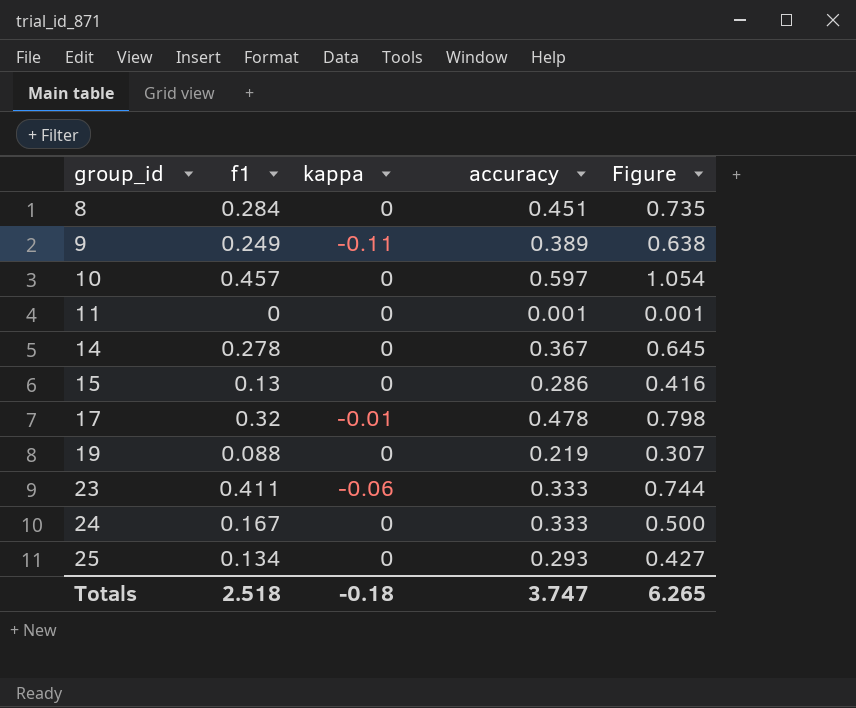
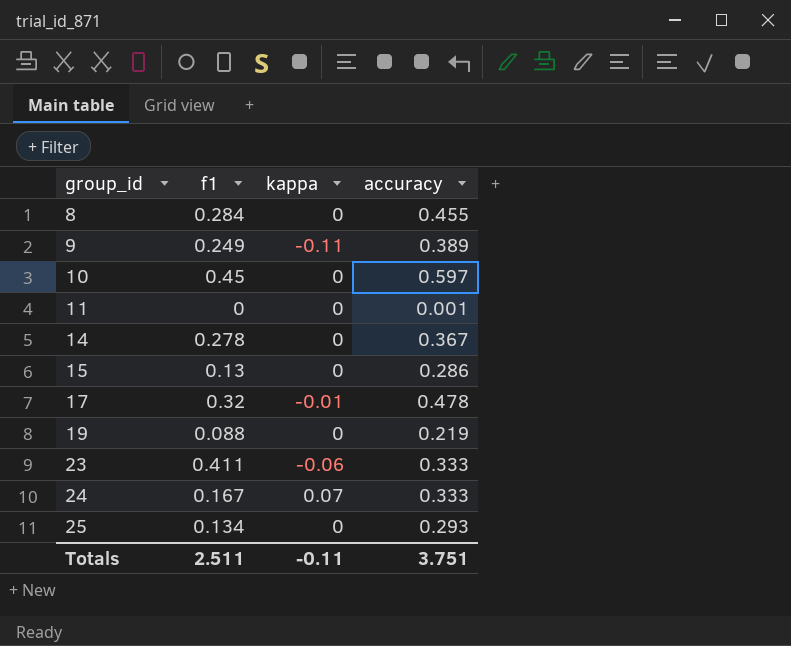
column Figure | formula: [f1] + [accuracy] -> none
8 | accuracy: 0.451 -> 0.455
10 | f1: 0.457 -> 0.45
24 | kappa: 0 -> 0.07
Totals | f1: 2.518 -> 2.511
Totals | kappa: -0.18 -> -0.11
Totals | accuracy: 3.747 -> 3.751

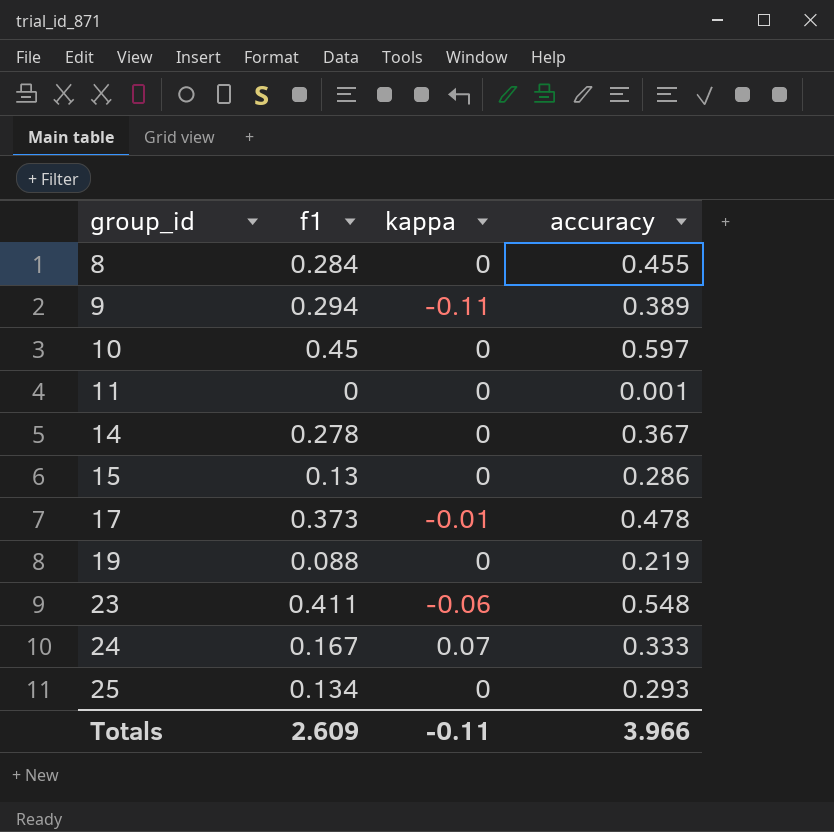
9 | f1: 0.249 -> 0.294
17 | f1: 0.32 -> 0.373
23 | accuracy: 0.333 -> 0.548
Totals | f1: 2.511 -> 2.609
Totals | accuracy: 3.751 -> 3.966

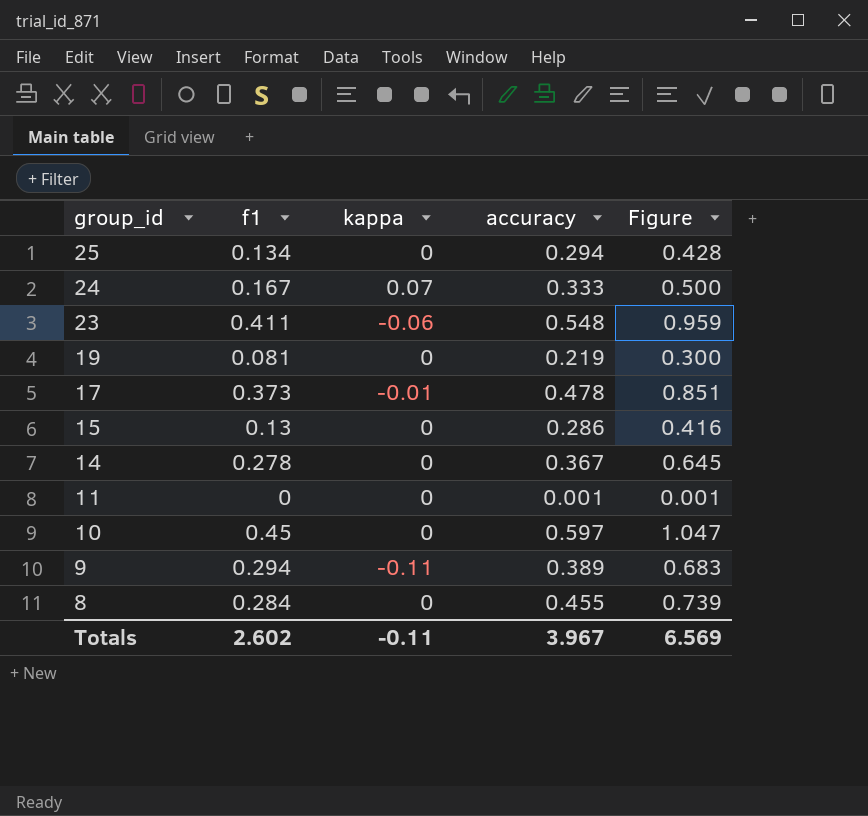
row order: group_id ascending -> group_id descending
column Figure | formula: none -> [f1] + [accuracy]
25 | accuracy: 0.293 -> 0.294
19 | f1: 0.088 -> 0.081
Totals | f1: 2.609 -> 2.602
Totals | accuracy: 3.966 -> 3.967

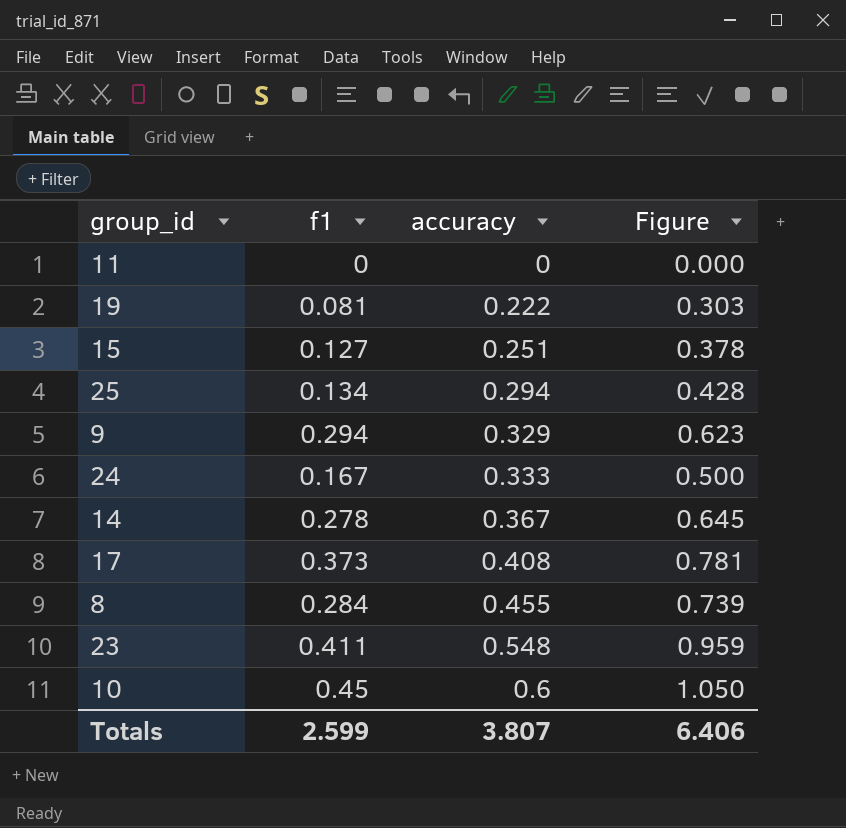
row order: group_id descending -> accuracy ascending
column kappa | position: 3 -> none
11 | accuracy: 0.001 -> 0
11 | Figure: 0.001 -> 0.000
19 | accuracy: 0.219 -> 0.222
19 | Figure: 0.300 -> 0.303
15 | f1: 0.13 -> 0.127
15 | accuracy: 0.286 -> 0.251
15 | Figure: 0.416 -> 0.378
9 | accuracy: 0.389 -> 0.329
9 | Figure: 0.683 -> 0.623
17 | accuracy: 0.478 -> 0.408
17 | Figure: 0.851 -> 0.781
10 | accuracy: 0.597 -> 0.6
10 | Figure: 1.047 -> 1.050
Totals | f1: 2.602 -> 2.599
Totals | accuracy: 3.967 -> 3.807
Totals | Figure: 6.569 -> 6.406

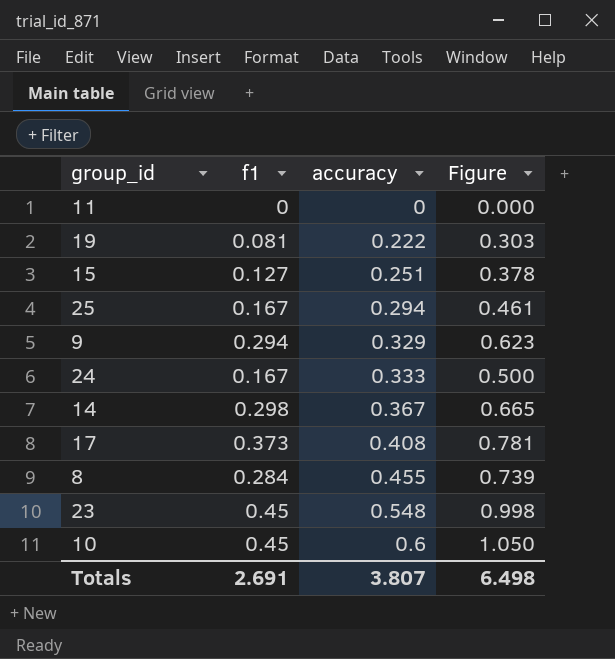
25 | f1: 0.134 -> 0.167
25 | Figure: 0.428 -> 0.461
14 | f1: 0.278 -> 0.298
14 | Figure: 0.645 -> 0.665
23 | f1: 0.411 -> 0.45
23 | Figure: 0.959 -> 0.998
Totals | f1: 2.599 -> 2.691
Totals | Figure: 6.406 -> 6.498

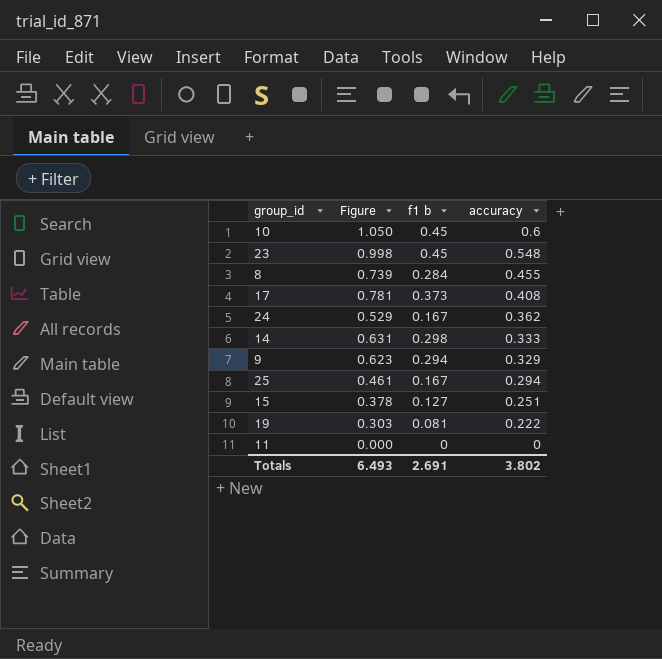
row order: accuracy ascending -> accuracy descending
column Figure | position: 4 -> 2
column name: f1 -> f1 b
24 | Figure: 0.500 -> 0.529
24 | accuracy: 0.333 -> 0.362
14 | Figure: 0.665 -> 0.631
14 | accuracy: 0.367 -> 0.333
Totals | Figure: 6.498 -> 6.493
Totals | accuracy: 3.807 -> 3.802

